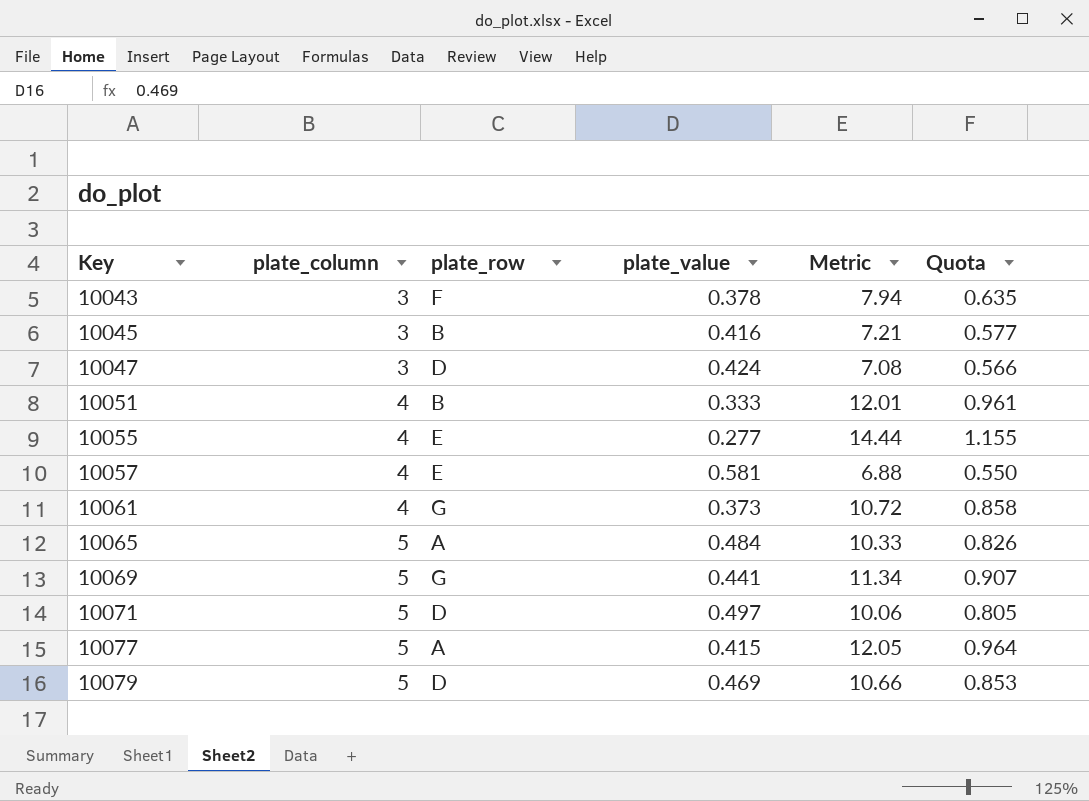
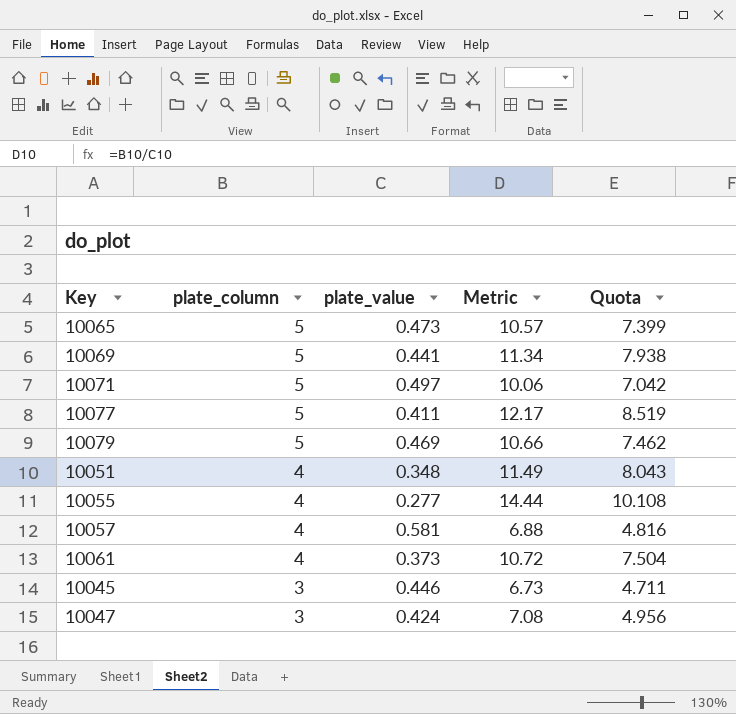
row order: Key ascending -> plate_column descending
column plate_row | position: 3 -> none
column Quota | formula: [Metric] * 0.08 -> [Metric] * 0.7
row 10043: 3 | F | 0.378 | 7.94 | 0.635 -> none
10065 | plate_value: 0.484 -> 0.473
10065 | Metric: 10.33 -> 10.57
10077 | plate_value: 0.415 -> 0.411
10077 | Metric: 12.05 -> 12.17
10051 | plate_value: 0.333 -> 0.348
10051 | Metric: 12.01 -> 11.49
10045 | plate_value: 0.416 -> 0.446
10045 | Metric: 7.21 -> 6.73

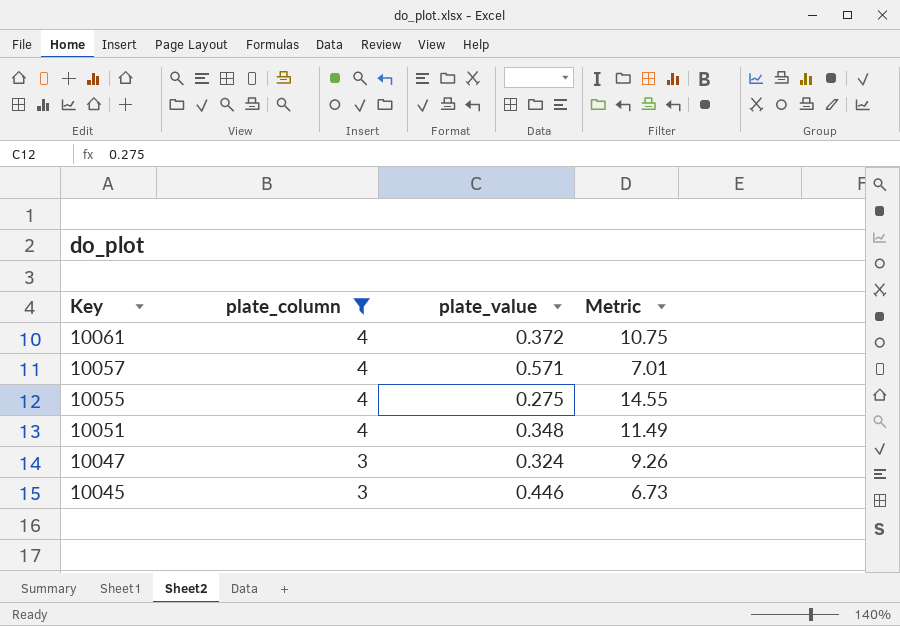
filter: none -> plate_column != 5
row order: plate_column descending -> Key descending
column Quota | formula: [Metric] * 0.7 -> none
10061 | plate_value: 0.373 -> 0.372
10061 | Metric: 10.72 -> 10.75
10057 | plate_value: 0.581 -> 0.571
10057 | Metric: 6.88 -> 7.01
10055 | plate_value: 0.277 -> 0.275
10055 | Metric: 14.44 -> 14.55
10047 | plate_value: 0.424 -> 0.324
10047 | Metric: 7.08 -> 9.26

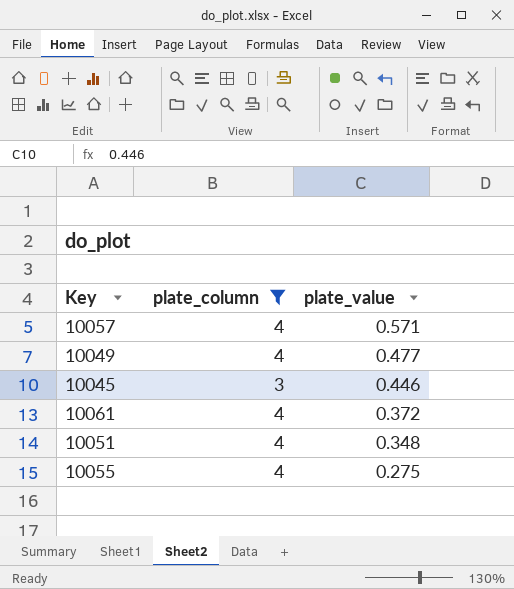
row order: Key descending -> plate_value descending
column Metric | formula: [plate_column] / [plate_value] -> none
row 10047: 3 | 0.324 | 9.26 -> none
row 10049: none -> 4 | 0.477

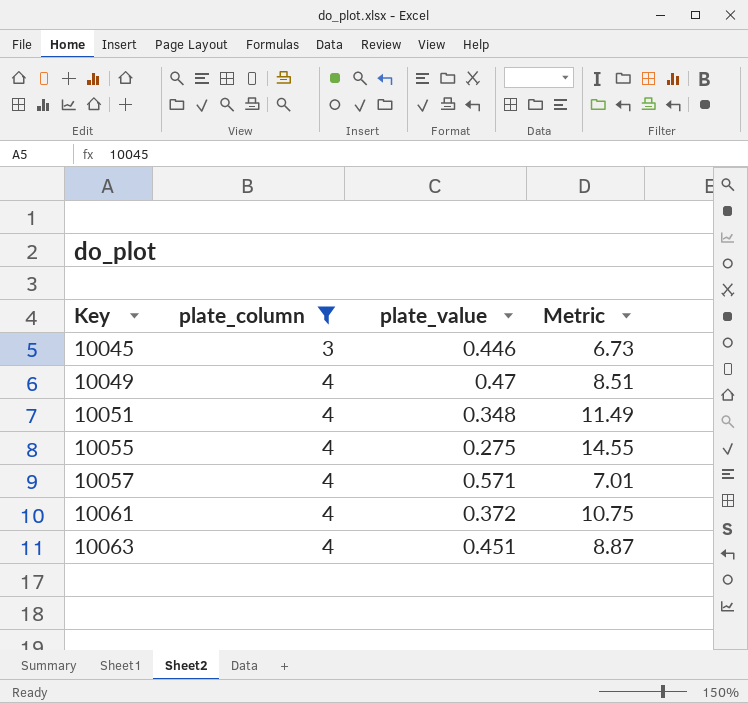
row order: plate_value descending -> Key ascending
column Metric | formula: none -> [plate_column] / [plate_value]
10049 | plate_value: 0.477 -> 0.47
row 10063: none -> 4 | 0.451 | 8.87

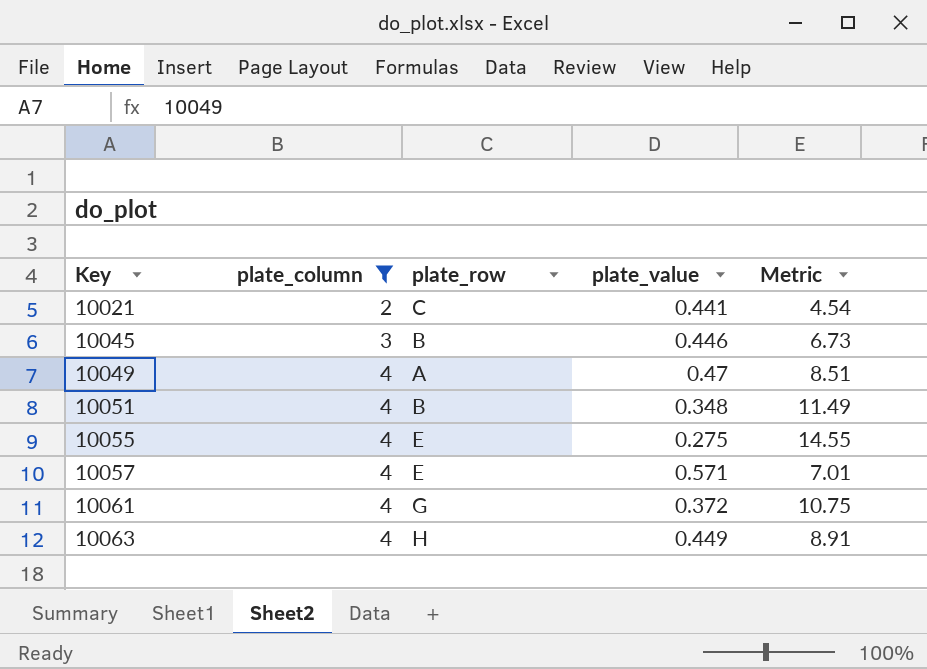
column plate_row | position: none -> 3
row 10021: none -> 2 | C | 0.441 | 4.54
10063 | plate_value: 0.451 -> 0.449
10063 | Metric: 8.87 -> 8.91

